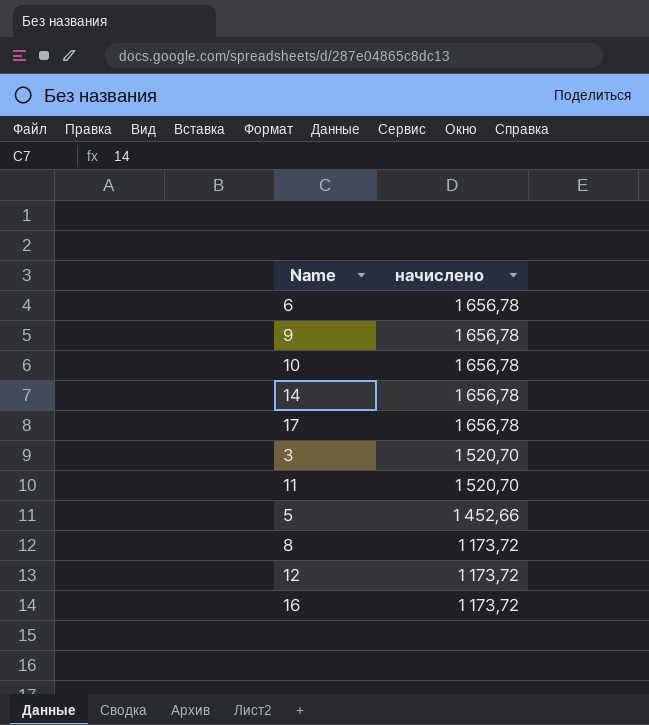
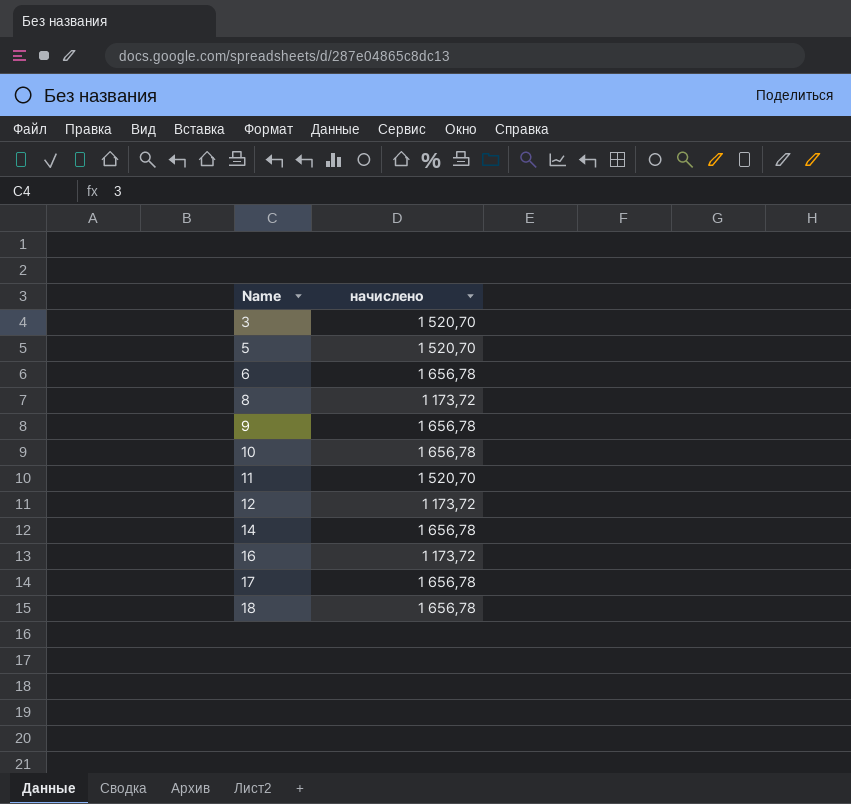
row order: начислено descending -> Name ascending
5 | начислено: 1 452,66 -> 1 520,70
row 18: none -> 1 656,78

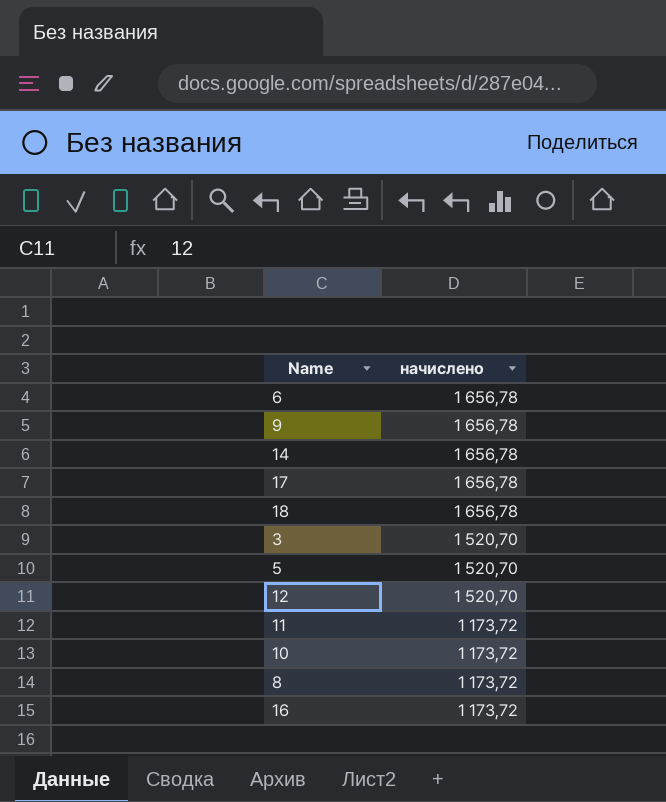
row order: Name ascending -> начислено descending
12 | начислено: 1 173,72 -> 1 520,70
11 | начислено: 1 520,70 -> 1 173,72
10 | начислено: 1 656,78 -> 1 173,72

